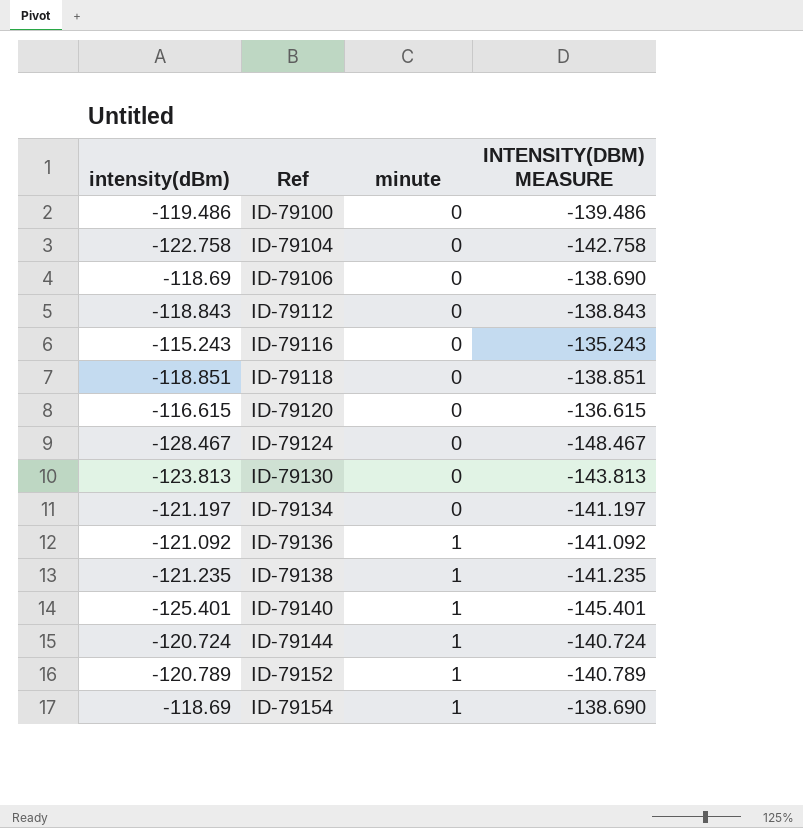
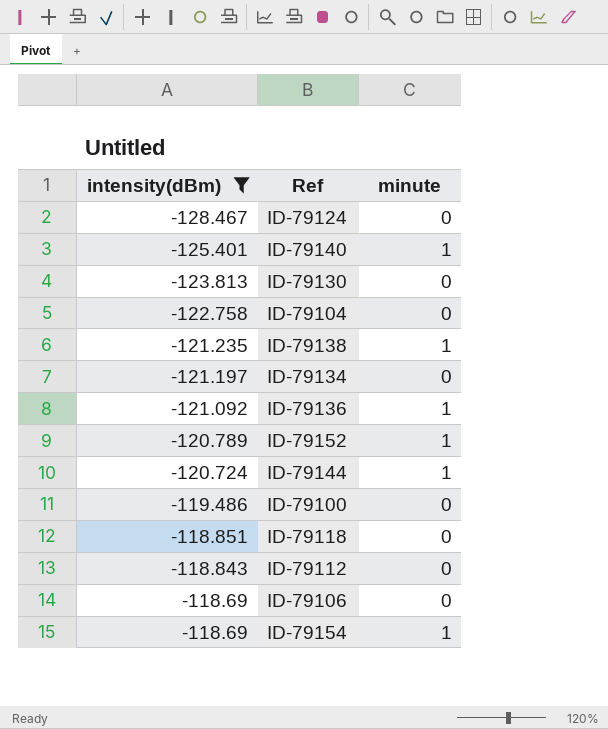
filter: none -> intensity(dBm) <= -118.69
row order: Ref ascending -> intensity(dBm) ascending
column INTENSITY(DBM) MEASURE | formula: [intensity(dBm)] - 20 -> none

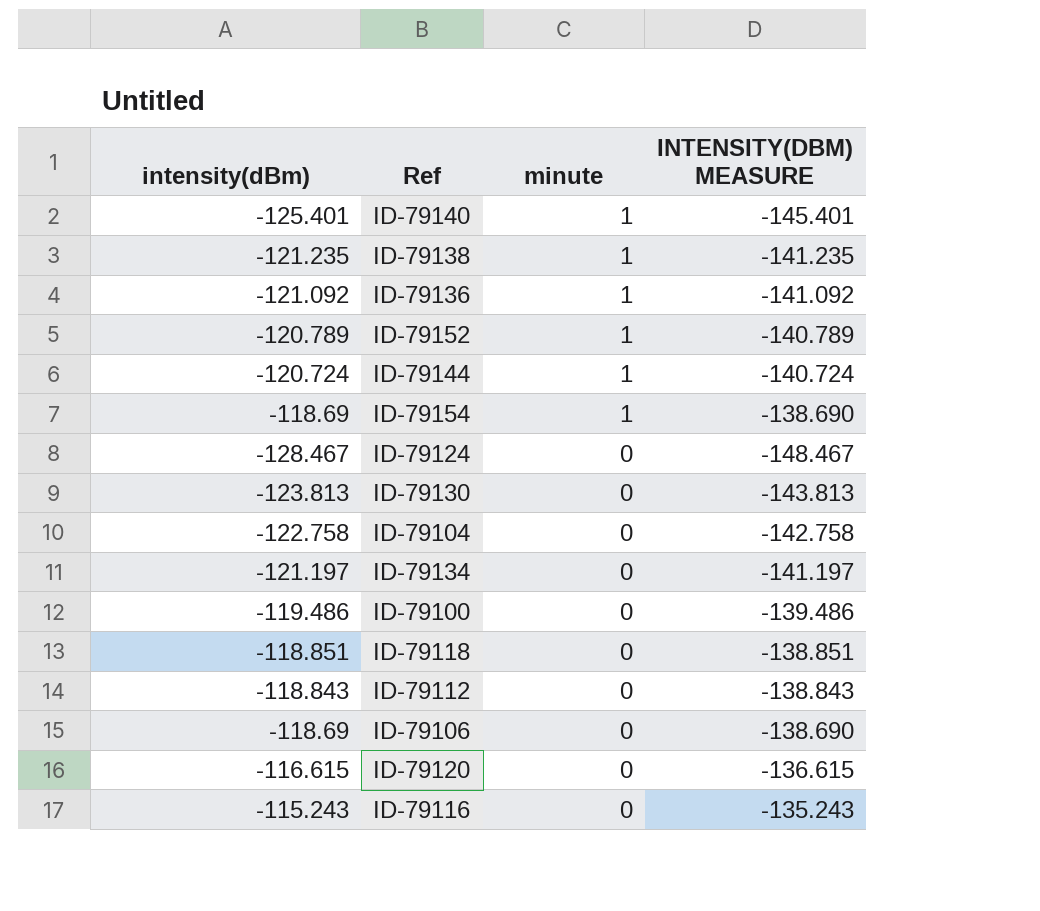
filter: intensity(dBm) <= -118.69 -> none
row order: intensity(dBm) ascending -> minute descending
column INTENSITY(DBM) MEASURE | formula: none -> [intensity(dBm)] - 20

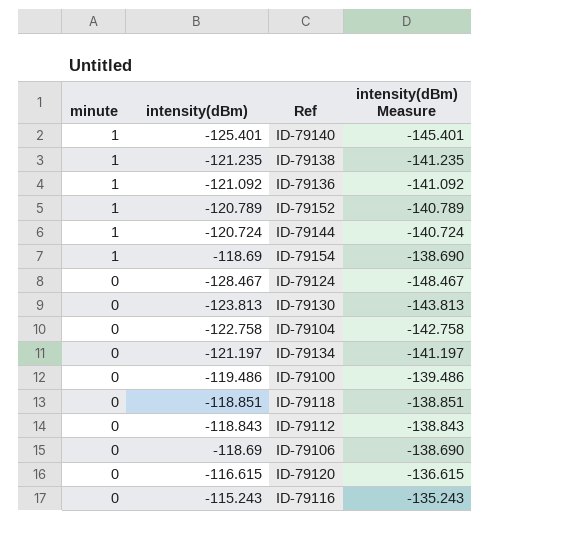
column minute | position: 3 -> 1
column name: INTENSITY(DBM) MEASURE -> intensity(dBm) Measure

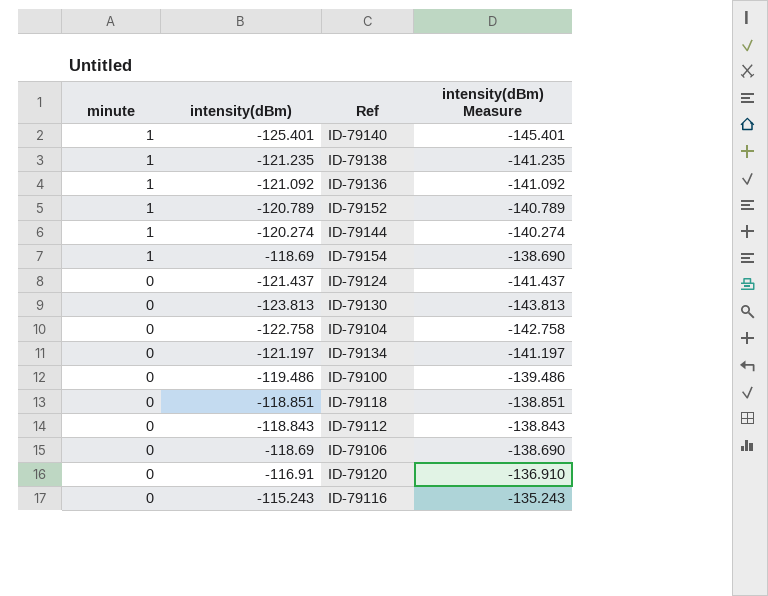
ID-79144 | intensity(dBm): -120.724 -> -120.274
ID-79144 | intensity(dBm) Measure: -140.724 -> -140.274
ID-79124 | intensity(dBm): -128.467 -> -121.437
ID-79124 | intensity(dBm) Measure: -148.467 -> -141.437
ID-79120 | intensity(dBm): -116.615 -> -116.91
ID-79120 | intensity(dBm) Measure: -136.615 -> -136.910

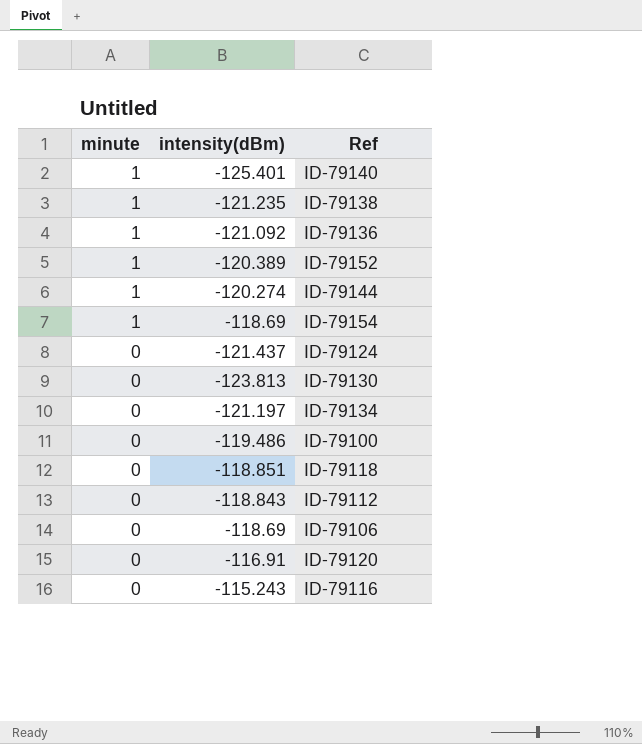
column intensity(dBm) Measure | formula: [intensity(dBm)] - 20 -> none
row ID-79104: 0 | -122.758 | -142.758 -> none
ID-79152 | intensity(dBm): -120.789 -> -120.389

